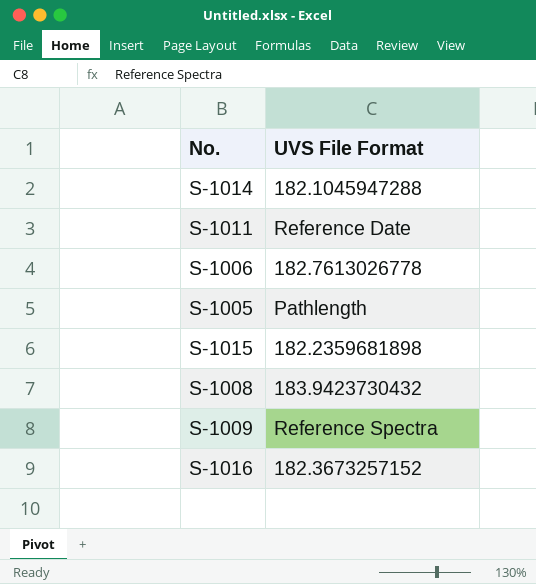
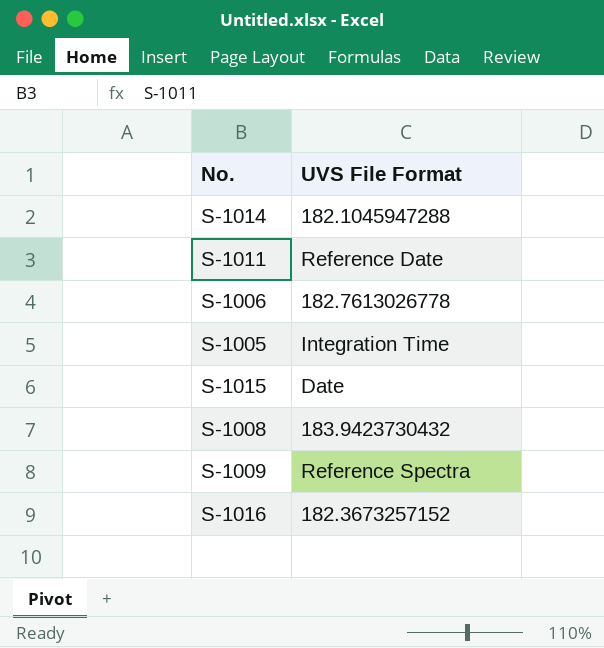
S-1005 | UVS File Format: Pathlength -> Integration Time
S-1015 | UVS File Format: 182.2359681898 -> Date

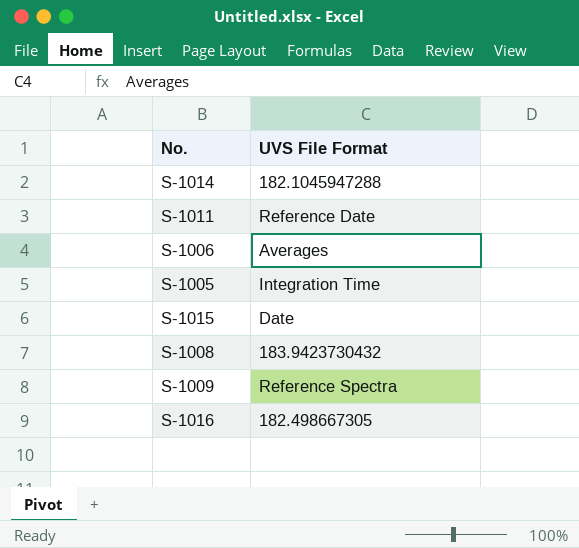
S-1006 | UVS File Format: 182.7613026778 -> Averages
S-1016 | UVS File Format: 182.3673257152 -> 182.498667305

